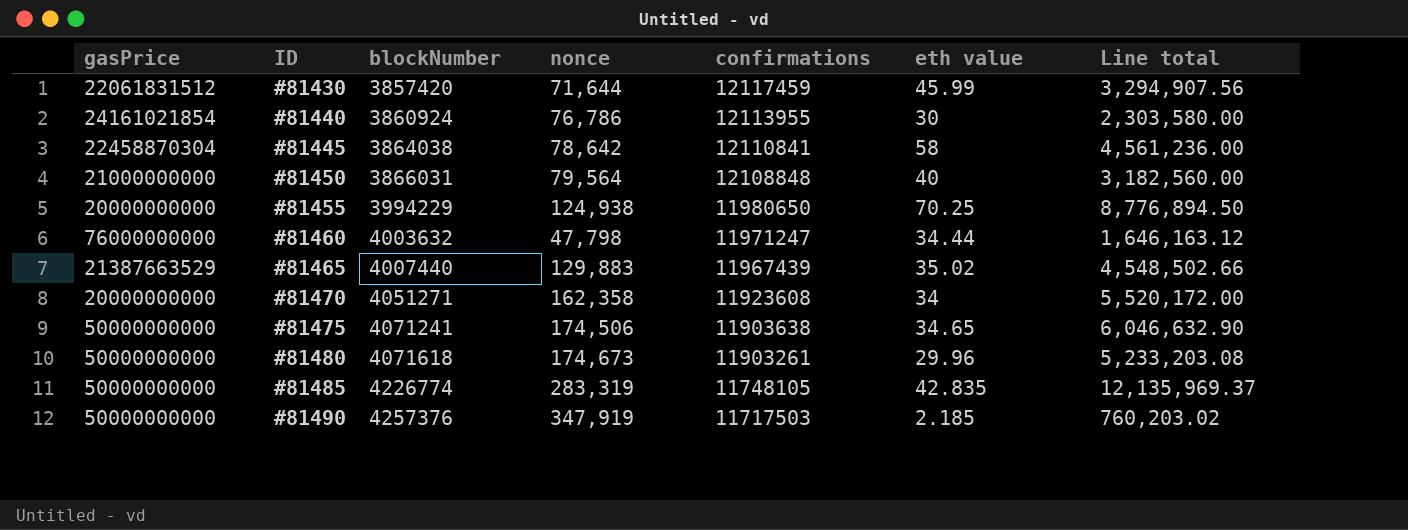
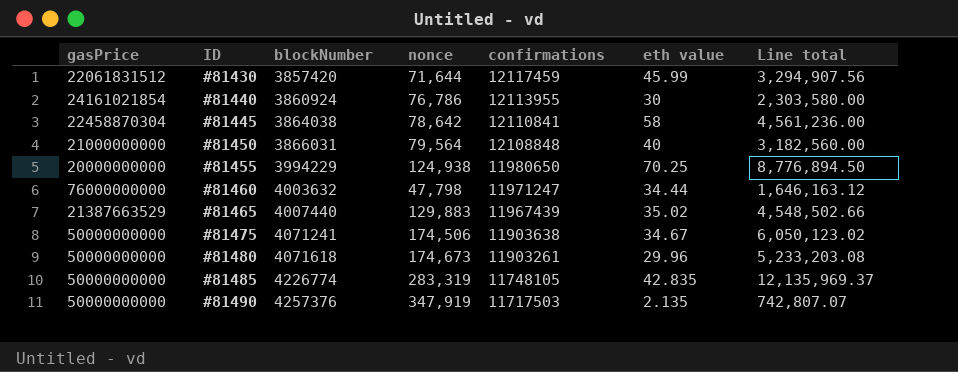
row #81470: 20000000000 | 4051271 | 162,358 | 11923608 | 34 | 5,520,172.00 -> none
#81475 | eth value: 34.65 -> 34.67
#81475 | Line total: 6,046,632.90 -> 6,050,123.02
#81490 | eth value: 2.185 -> 2.135
#81490 | Line total: 760,203.02 -> 742,807.07

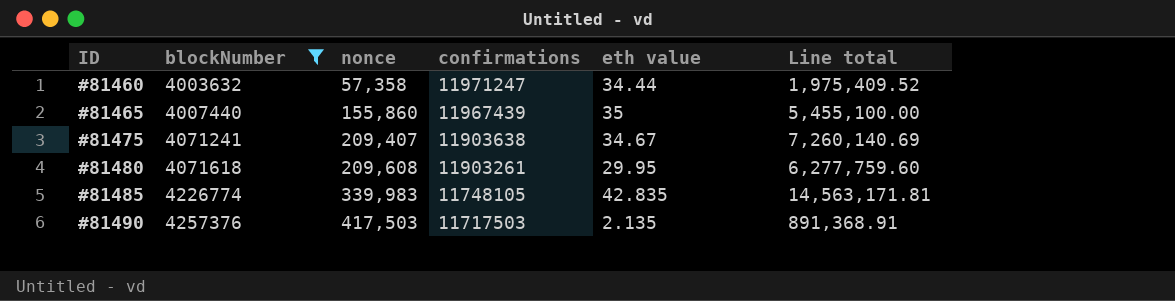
filter: none -> blockNumber >= 4003632
column gasPrice | position: 1 -> none
#81460 | nonce: 47,798 -> 57,358
#81460 | Line total: 1,646,163.12 -> 1,975,409.52
#81465 | nonce: 129,883 -> 155,860
#81465 | eth value: 35.02 -> 35
#81465 | Line total: 4,548,502.66 -> 5,455,100.00
#81475 | nonce: 174,506 -> 209,407
#81475 | Line total: 6,050,123.02 -> 7,260,140.69
#81480 | nonce: 174,673 -> 209,608
#81480 | eth value: 29.96 -> 29.95
#81480 | Line total: 5,233,203.08 -> 6,277,759.60
#81485 | nonce: 283,319 -> 339,983
#81485 | Line total: 12,135,969.37 -> 14,563,171.81
#81490 | nonce: 347,919 -> 417,503
#81490 | Line total: 742,807.07 -> 891,368.91

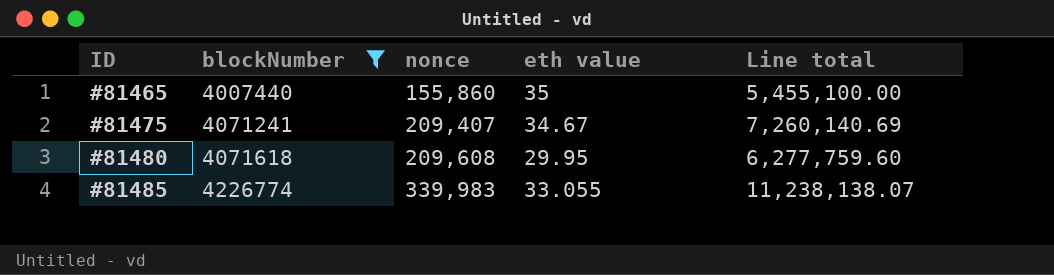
column confirmations | position: 4 -> none
row #81460: 4003632 | 57,358 | 11971247 | 34.44 | 1,975,409.52 -> none
row #81490: 4257376 | 417,503 | 11717503 | 2.135 | 891,368.91 -> none
#81485 | eth value: 42.835 -> 33.055
#81485 | Line total: 14,563,171.81 -> 11,238,138.07

